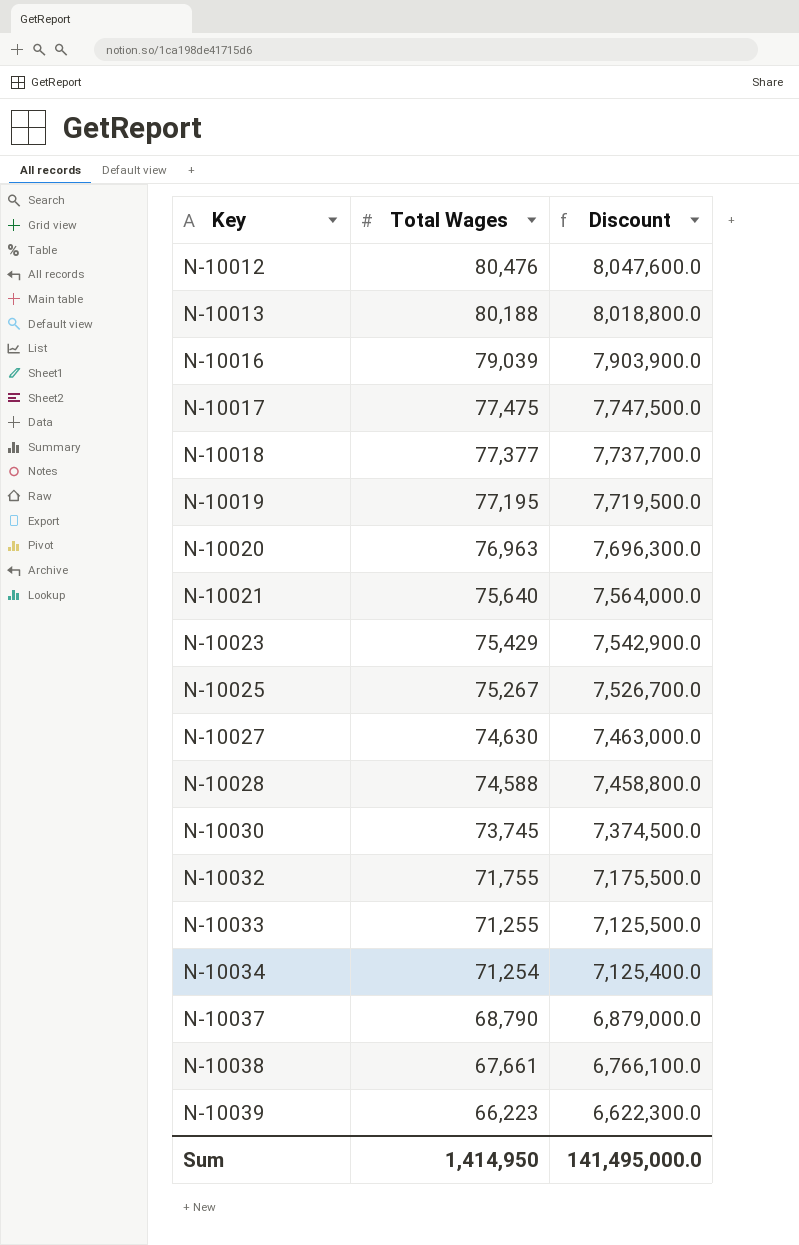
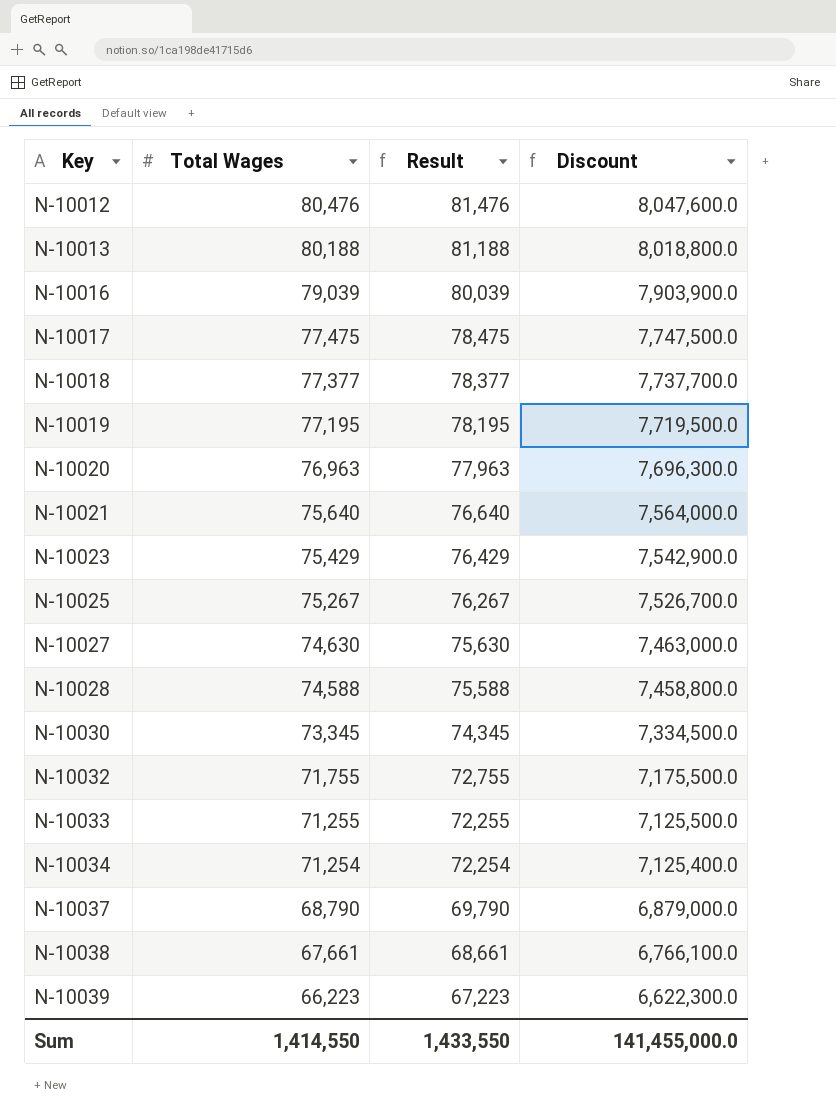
column Result | formula: none -> [Total Wages] + 1000
N-10030 | Total Wages: 73,745 -> 73,345
N-10030 | Discount: 7,374,500.0 -> 7,334,500.0
Sum | Total Wages: 1,414,950 -> 1,414,550
Sum | Discount: 141,495,000.0 -> 141,455,000.0

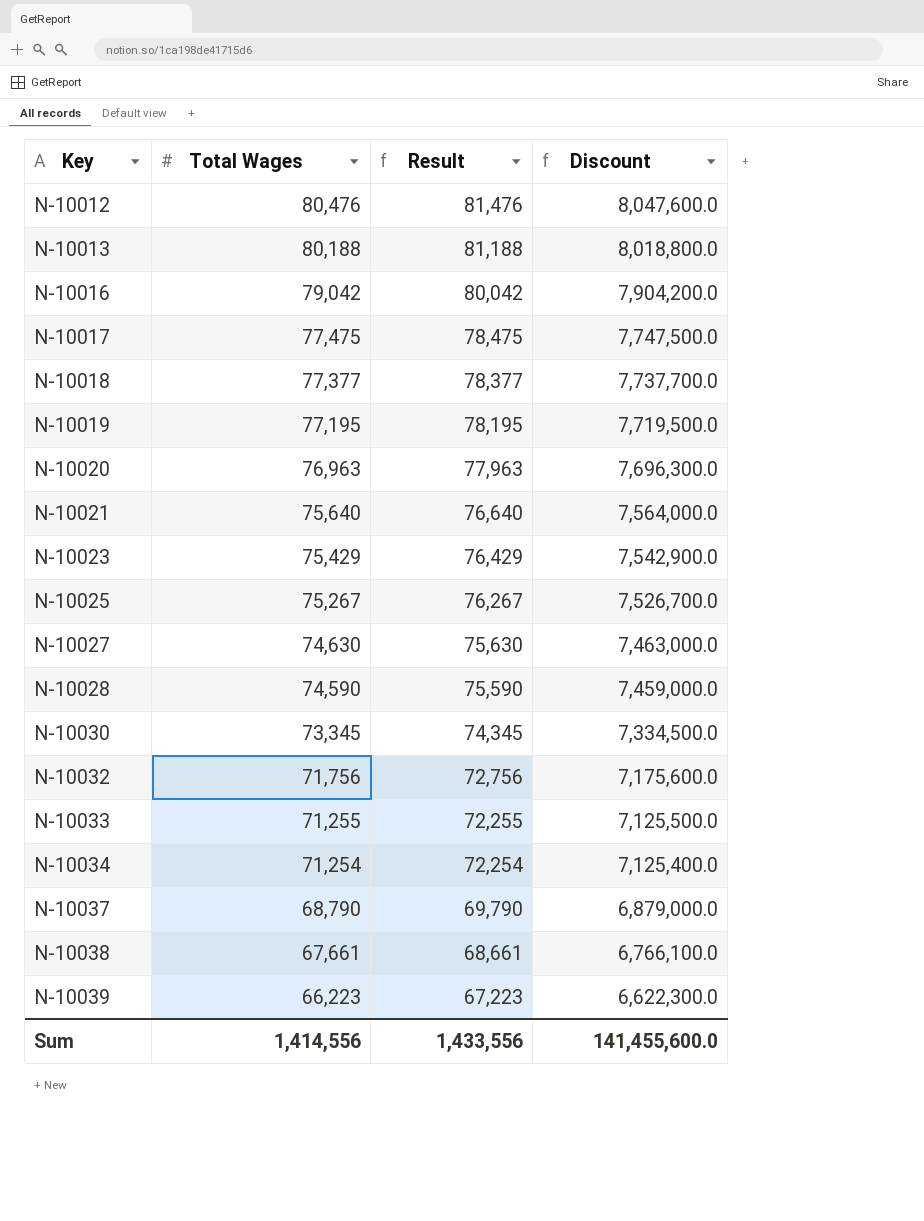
N-10016 | Total Wages: 79,039 -> 79,042
N-10016 | Result: 80,039 -> 80,042
N-10016 | Discount: 7,903,900.0 -> 7,904,200.0
N-10028 | Total Wages: 74,588 -> 74,590
N-10028 | Result: 75,588 -> 75,590
N-10028 | Discount: 7,458,800.0 -> 7,459,000.0
N-10032 | Total Wages: 71,755 -> 71,756
N-10032 | Result: 72,755 -> 72,756
N-10032 | Discount: 7,175,500.0 -> 7,175,600.0
Sum | Total Wages: 1,414,550 -> 1,414,556
Sum | Result: 1,433,550 -> 1,433,556
Sum | Discount: 141,455,000.0 -> 141,455,600.0

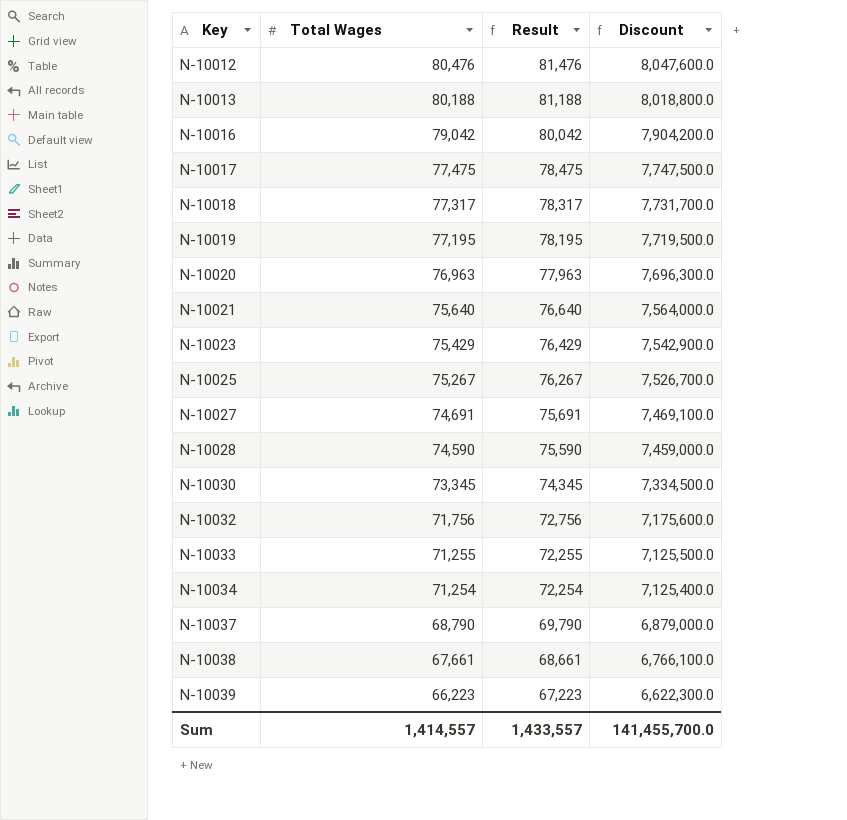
N-10018 | Total Wages: 77,377 -> 77,317
N-10018 | Result: 78,377 -> 78,317
N-10018 | Discount: 7,737,700.0 -> 7,731,700.0
N-10027 | Total Wages: 74,630 -> 74,691
N-10027 | Result: 75,630 -> 75,691
N-10027 | Discount: 7,463,000.0 -> 7,469,100.0
Sum | Total Wages: 1,414,556 -> 1,414,557
Sum | Result: 1,433,556 -> 1,433,557
Sum | Discount: 141,455,600.0 -> 141,455,700.0

